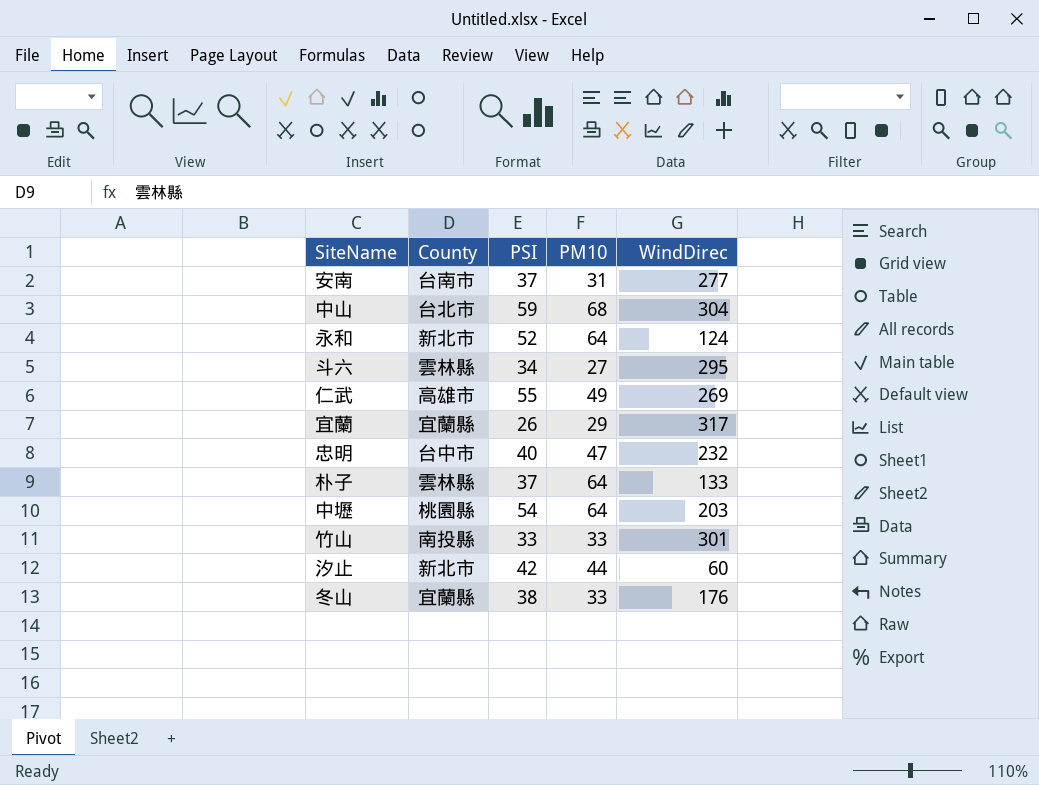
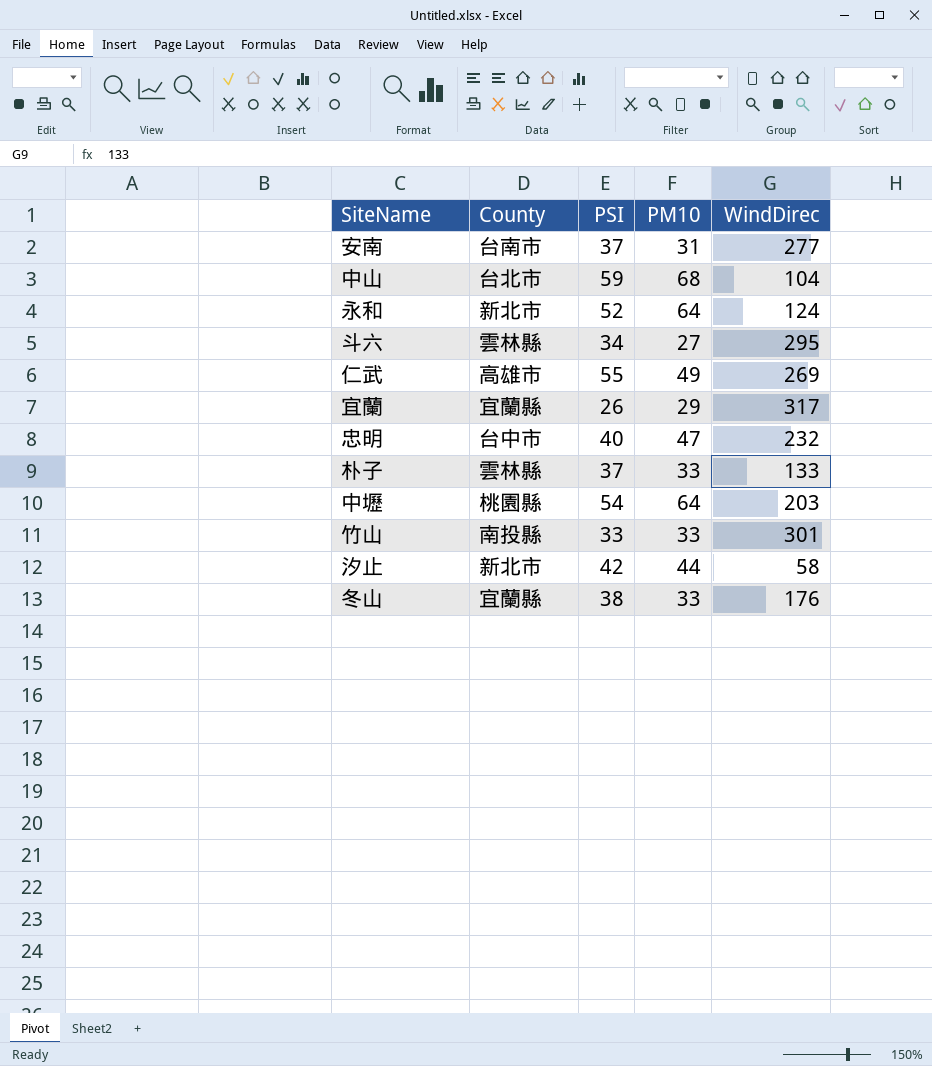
中山 | WindDirec: 304 -> 104
朴子 | PM10: 64 -> 33
汐止 | WindDirec: 60 -> 58

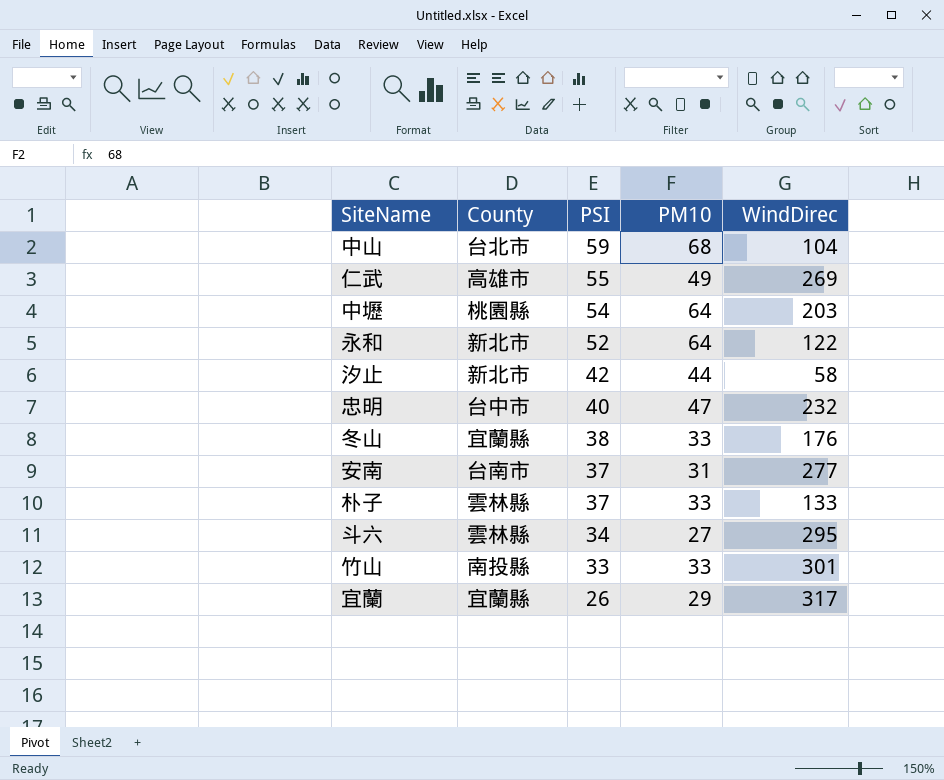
row order: none -> PSI descending
永和 | WindDirec: 124 -> 122

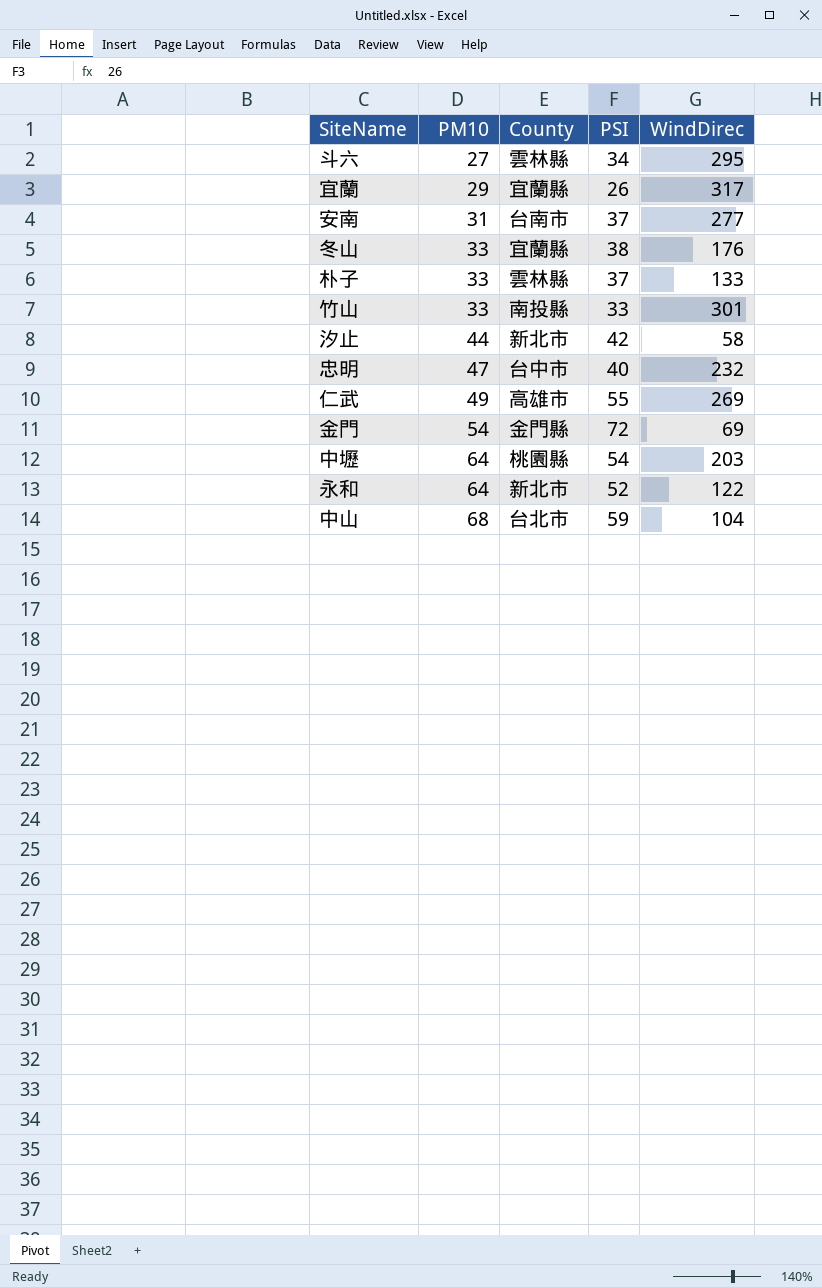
row order: PSI descending -> PM10 ascending
column PM10 | position: 4 -> 2
row 金門: none -> 54 | 金門縣 | 72 | 69

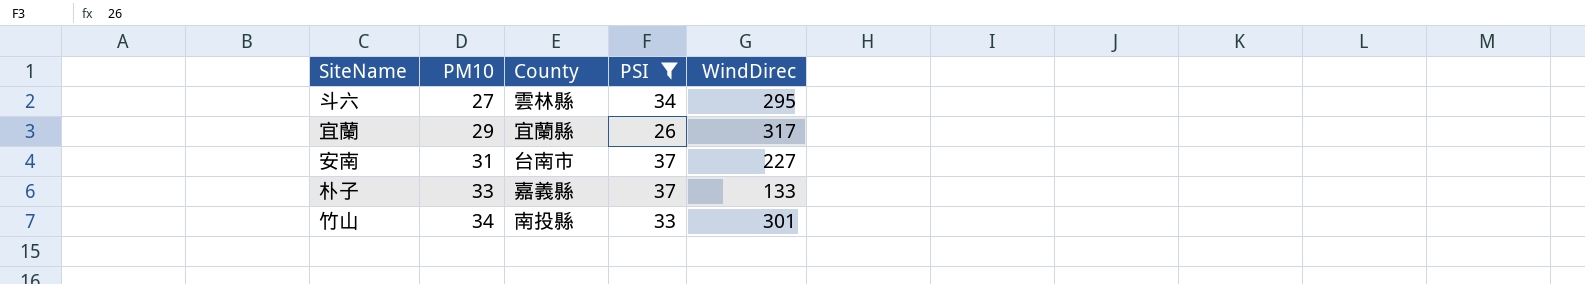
filter: none -> PSI <= 37
安南 | WindDirec: 277 -> 227
朴子 | County: 雲林縣 -> 嘉義縣
竹山 | PM10: 33 -> 34

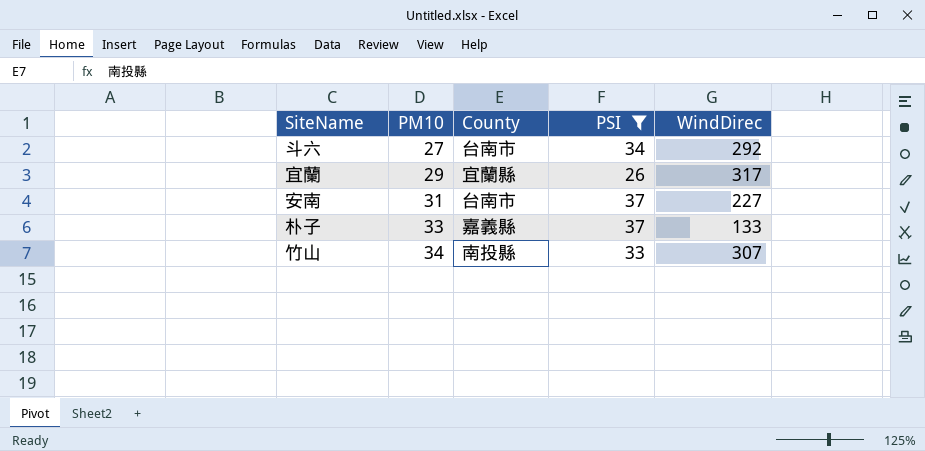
斗六 | County: 雲林縣 -> 台南市
斗六 | WindDirec: 295 -> 292
竹山 | WindDirec: 301 -> 307

